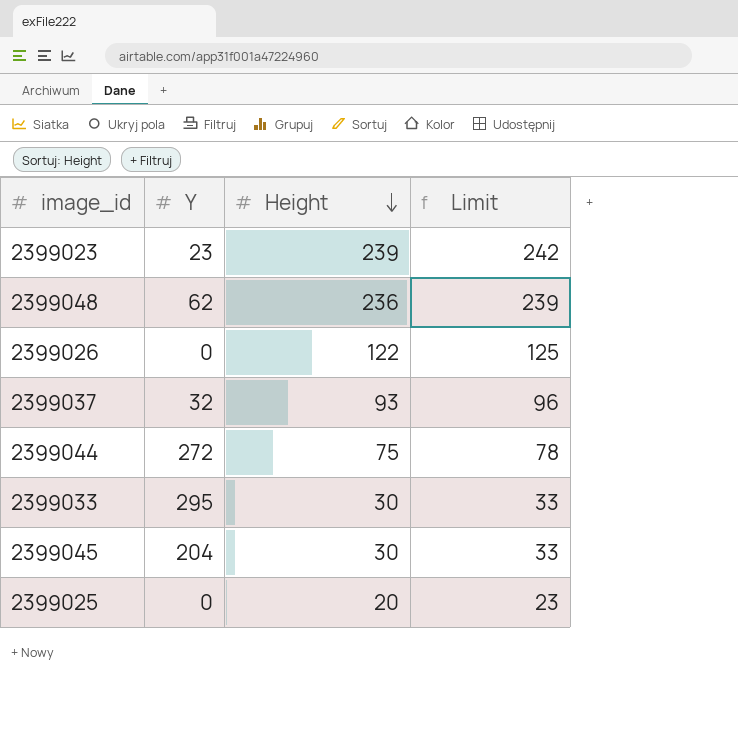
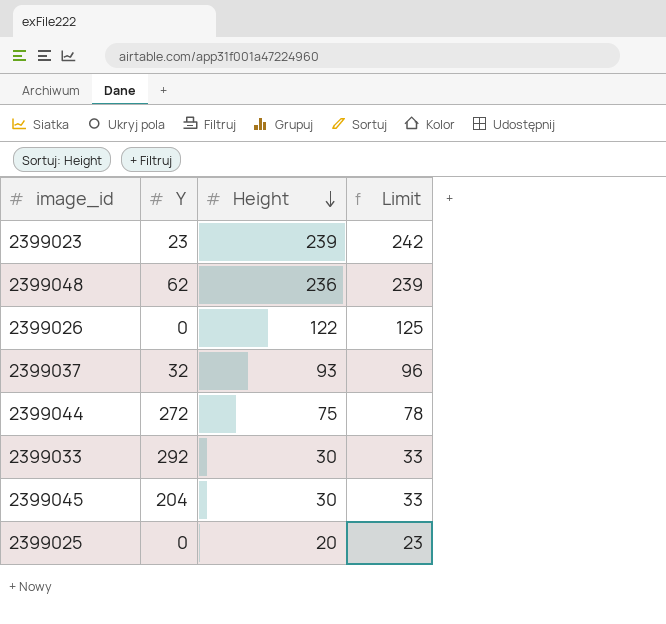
2399033 | Y: 295 -> 292

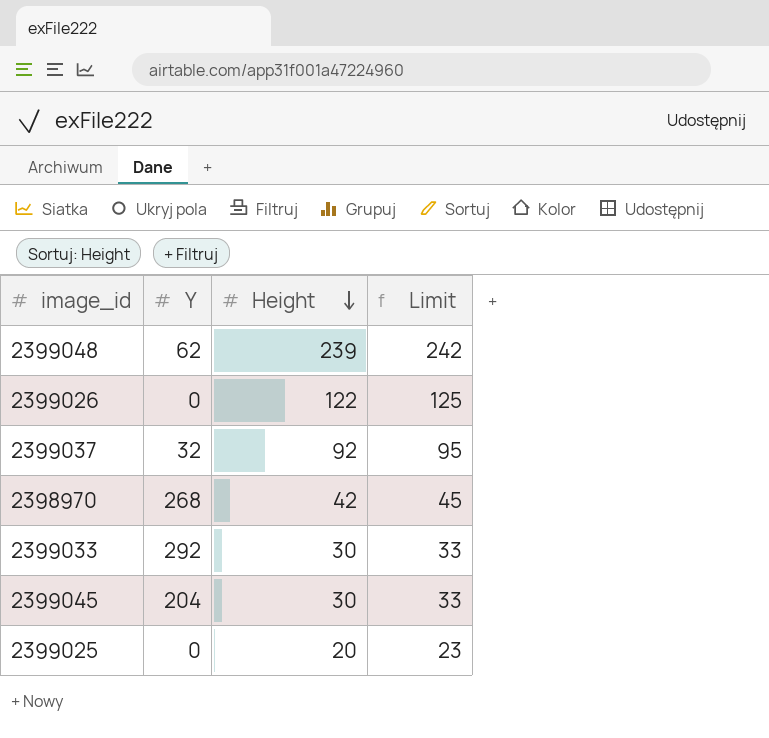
row 2399023: 23 | 239 | 242 -> none
row 2399044: 272 | 75 | 78 -> none
2399048 | Height: 236 -> 239
2399048 | Limit: 239 -> 242
2399037 | Height: 93 -> 92
2399037 | Limit: 96 -> 95
row 2398970: none -> 268 | 42 | 45

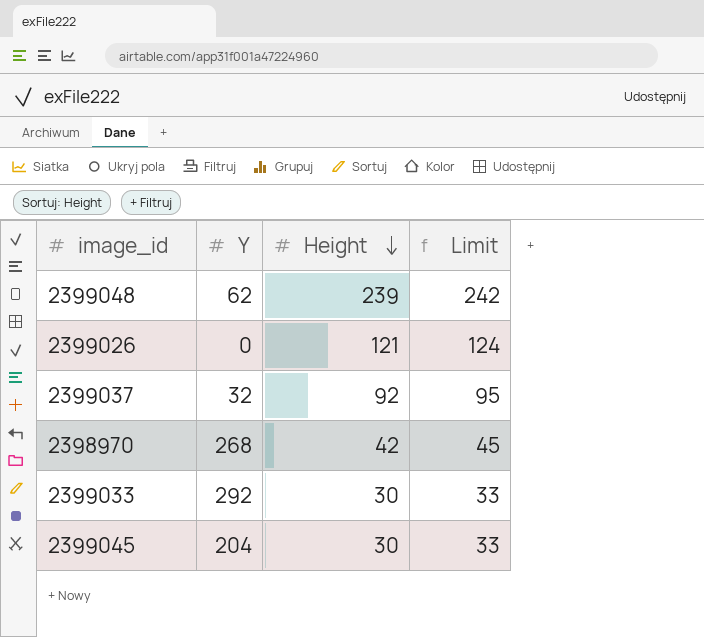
row 2399025: 0 | 20 | 23 -> none
2399026 | Height: 122 -> 121
2399026 | Limit: 125 -> 124

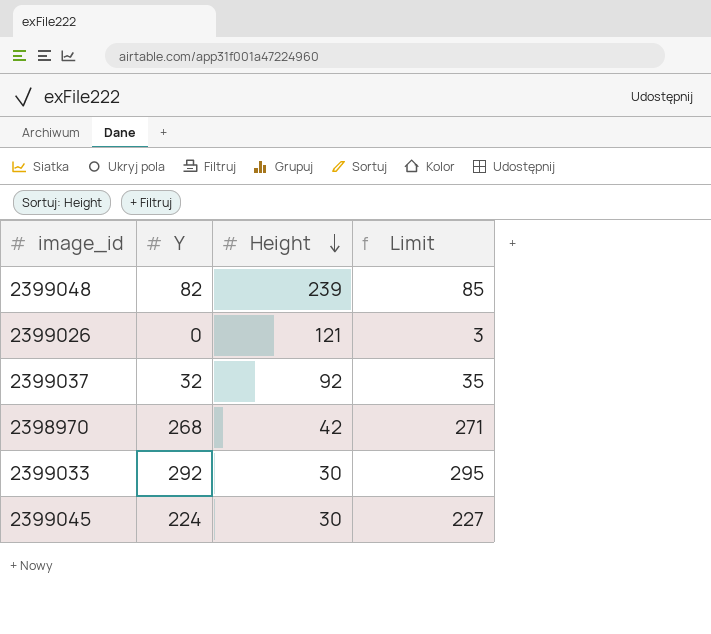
column Limit | formula: [Height] + 3 -> [Y] + 3
2399048 | Y: 62 -> 82
2399045 | Y: 204 -> 224

